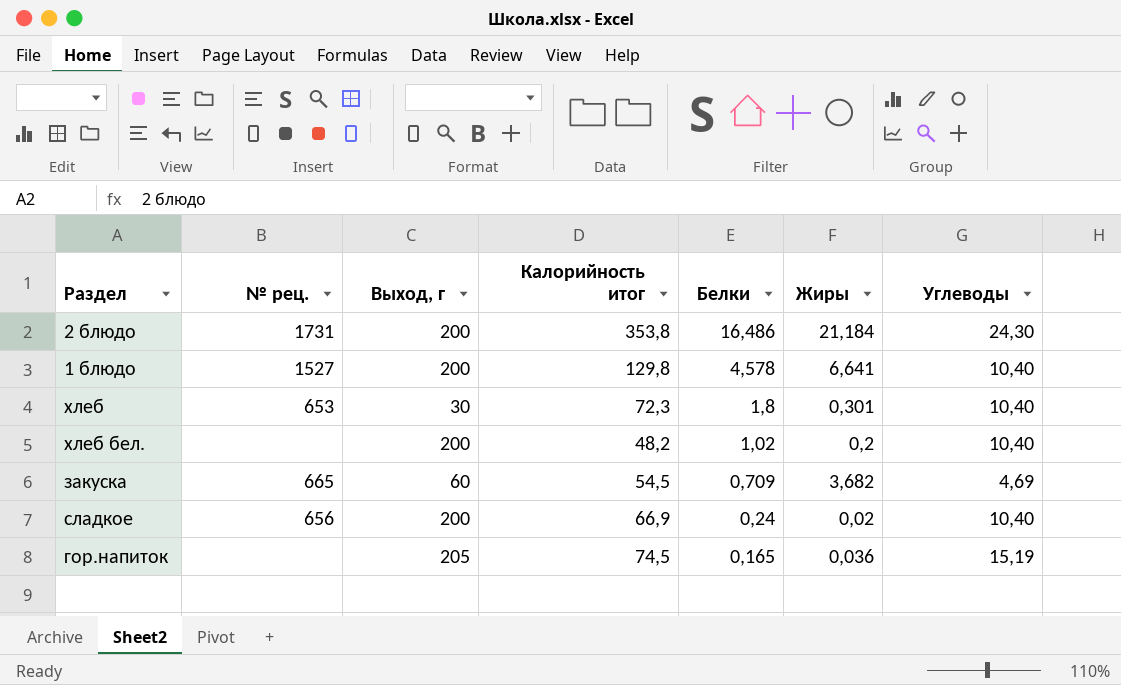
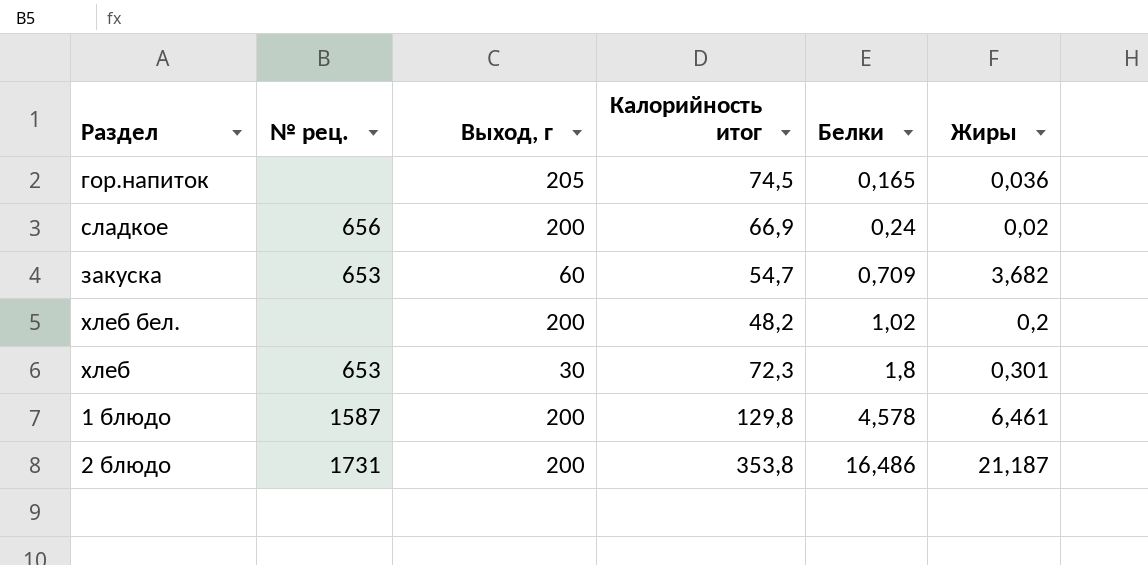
row order: Белки descending -> Белки ascending
column Углеводы | position: 7 -> none
закуска | № рец.: 665 -> 653
закуска | Калорийность итог: 54,5 -> 54,7
1 блюдо | № рец.: 1527 -> 1587
1 блюдо | Жиры: 6,641 -> 6,461
2 блюдо | Жиры: 21,184 -> 21,187

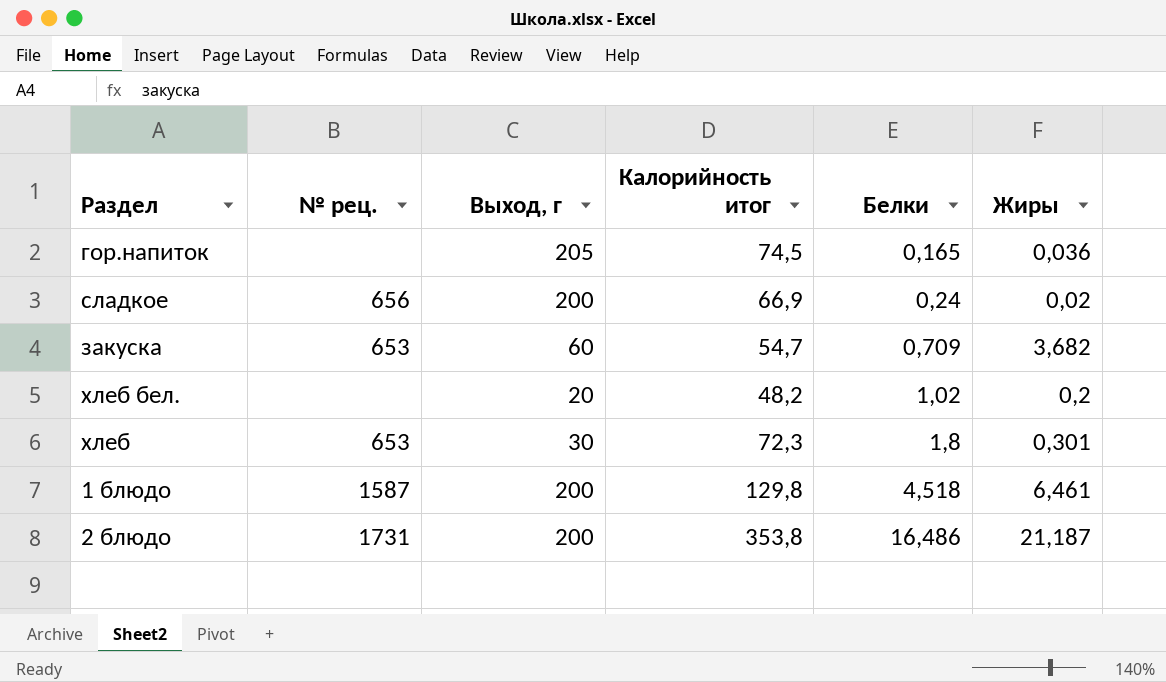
хлеб бел. | Выход, г: 200 -> 20
1 блюдо | Белки: 4,578 -> 4,518

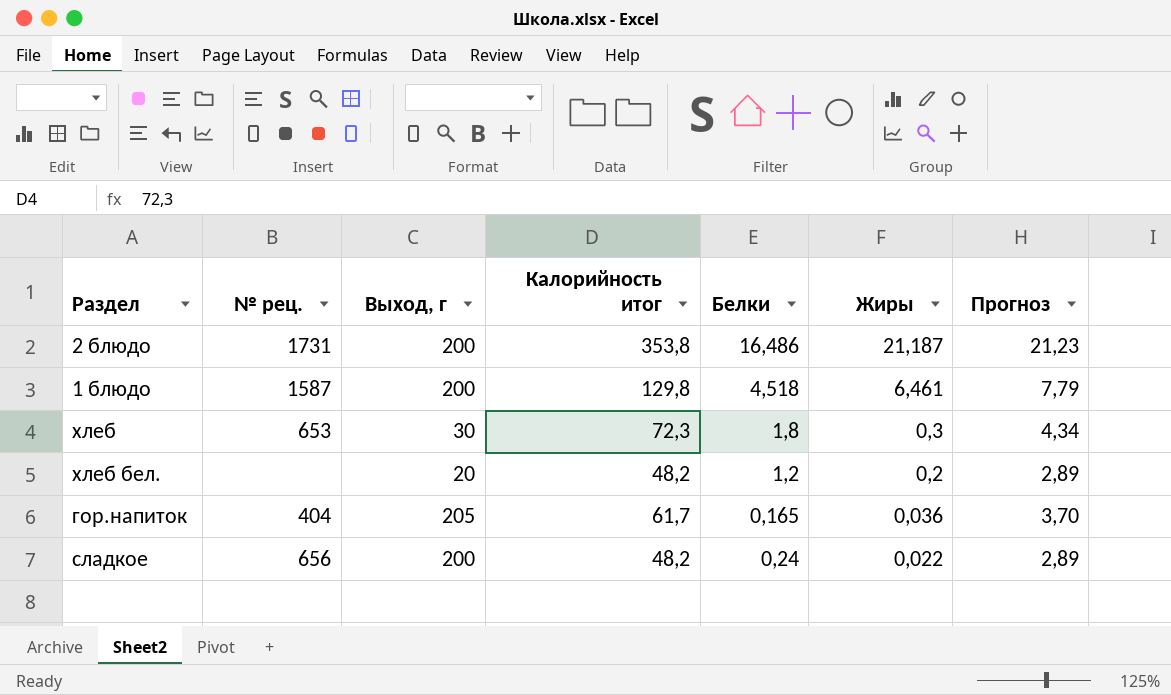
row order: Белки ascending -> Жиры descending
column Прогноз | formula: none -> [Калорийность итог] * 0,06
row закуска: 653 | 60 | 54,7 | 0,709 | 3,682 -> none
хлеб | Жиры: 0,301 -> 0,3
хлеб бел. | Белки: 1,02 -> 1,2
гор.напиток | № рец.: none -> 404
гор.напиток | Калорийность итог: 74,5 -> 61,7
сладкое | Калорийность итог: 66,9 -> 48,2
сладкое | Жиры: 0,02 -> 0,022

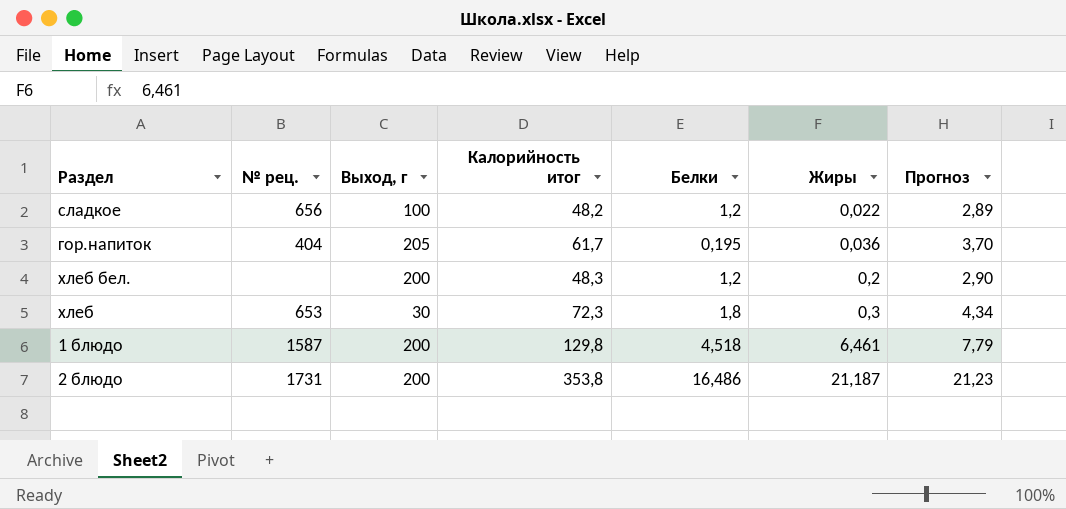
row order: Жиры descending -> Жиры ascending
сладкое | Выход, г: 200 -> 100
сладкое | Белки: 0,24 -> 1,2
гор.напиток | Белки: 0,165 -> 0,195
хлеб бел. | Выход, г: 20 -> 200
хлеб бел. | Калорийность итог: 48,2 -> 48,3
хлеб бел. | Прогноз: 2,89 -> 2,90

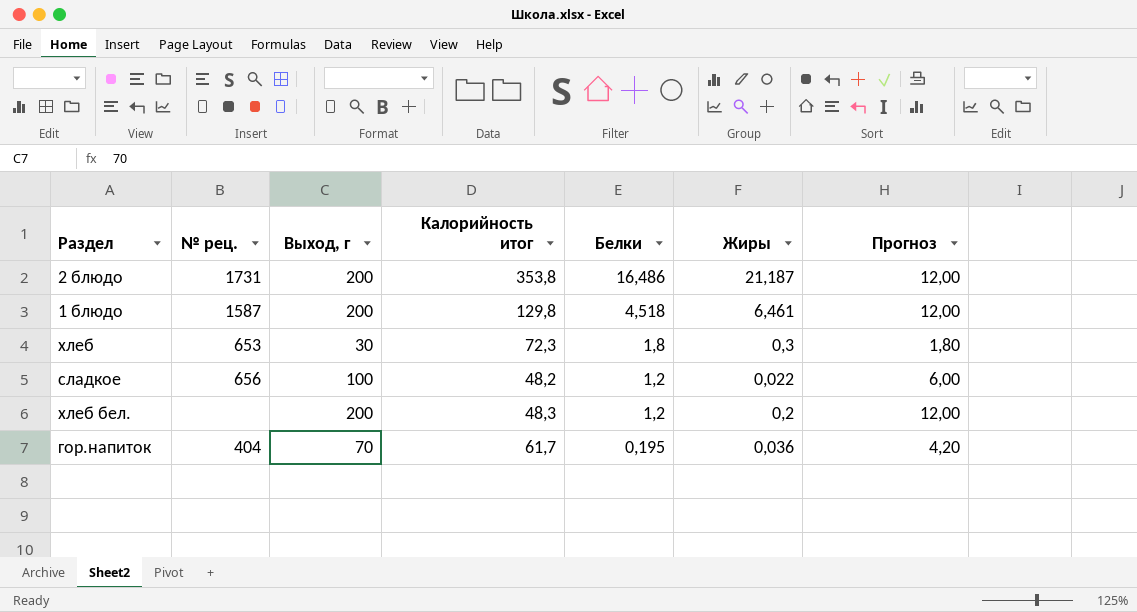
row order: Жиры ascending -> Белки descending
column Прогноз | formula: [Калорийность итог] * 0,06 -> [Выход, г] * 0,06
гор.напиток | Выход, г: 205 -> 70

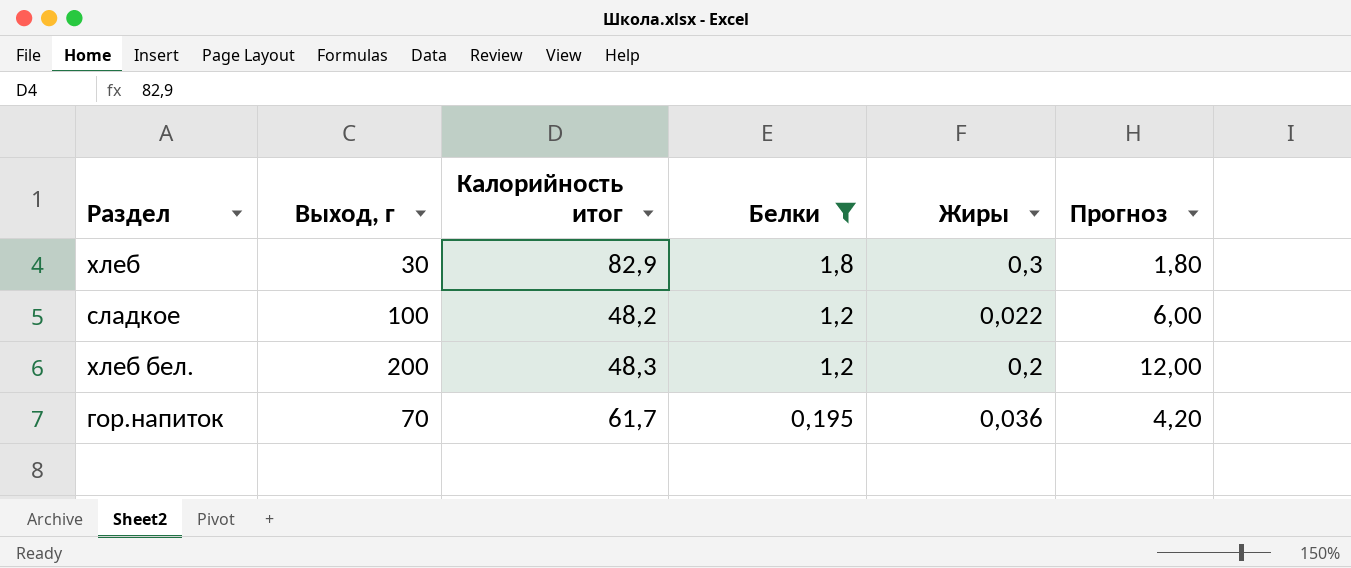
filter: none -> Белки <= 1,8
column № рец. | position: 2 -> none
хлеб | Калорийность итог: 72,3 -> 82,9

